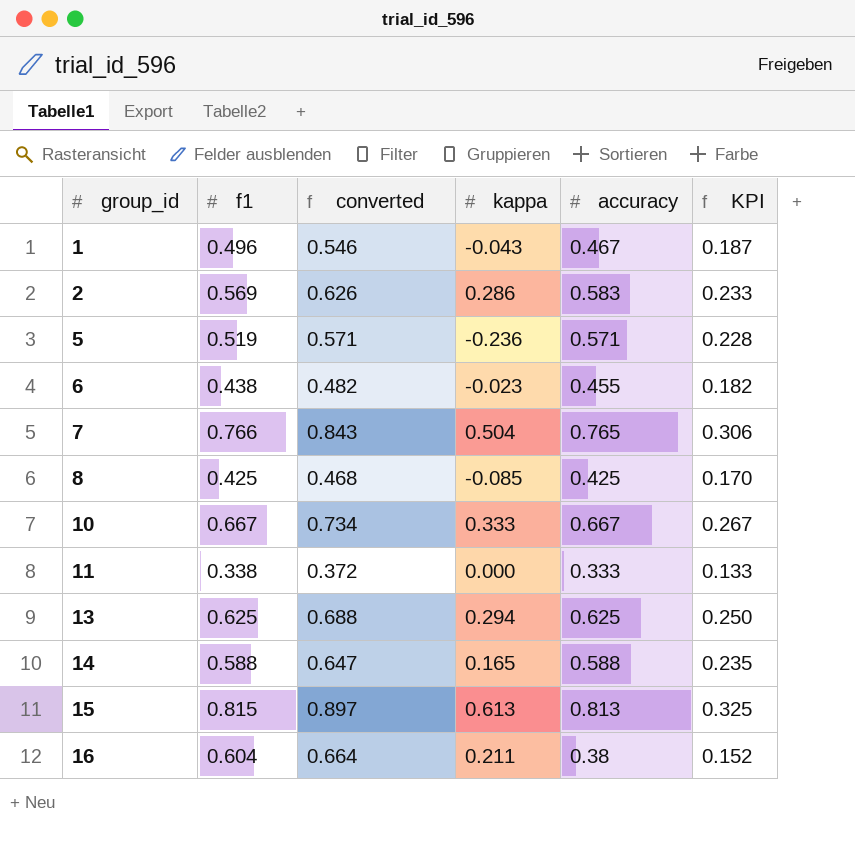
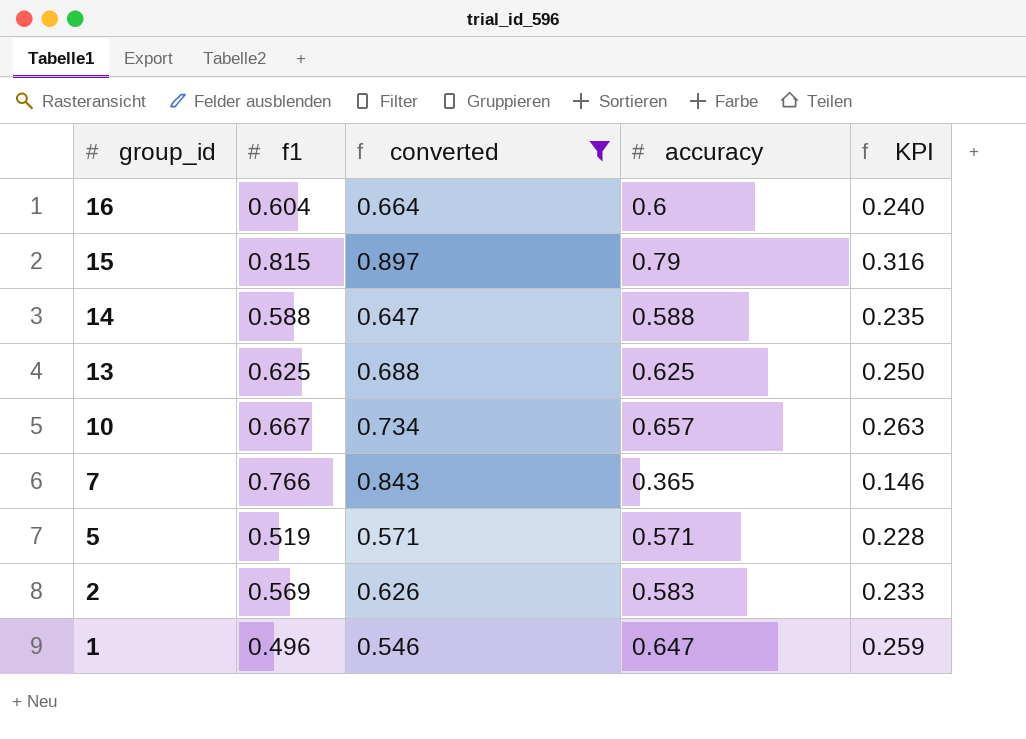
filter: none -> converted >= 0.546
row order: group_id ascending -> group_id descending
column kappa | position: 4 -> none
16 | accuracy: 0.38 -> 0.6
16 | KPI: 0.152 -> 0.240
15 | accuracy: 0.813 -> 0.79
15 | KPI: 0.325 -> 0.316
10 | accuracy: 0.667 -> 0.657
10 | KPI: 0.267 -> 0.263
7 | accuracy: 0.765 -> 0.365
7 | KPI: 0.306 -> 0.146
1 | accuracy: 0.467 -> 0.647
1 | KPI: 0.187 -> 0.259

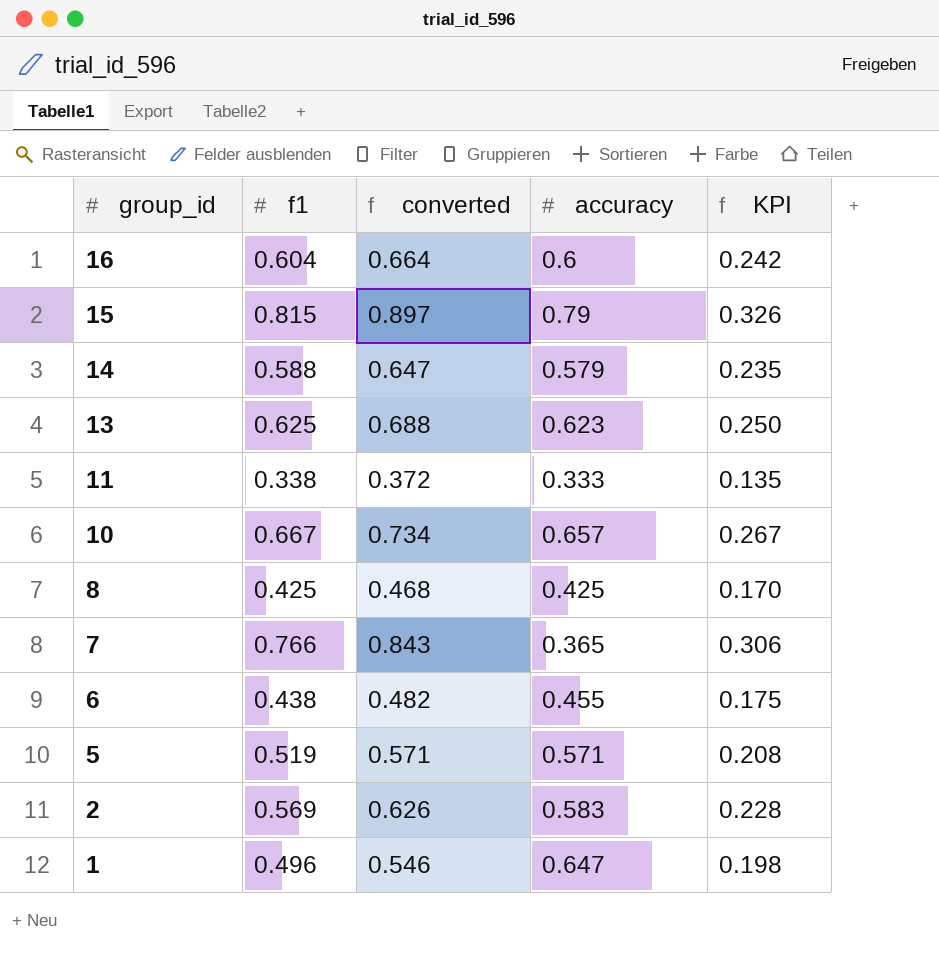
filter: converted >= 0.546 -> none
column KPI | formula: [accuracy] * 0.4 -> [f1] * 0.4
14 | accuracy: 0.588 -> 0.579
13 | accuracy: 0.625 -> 0.623

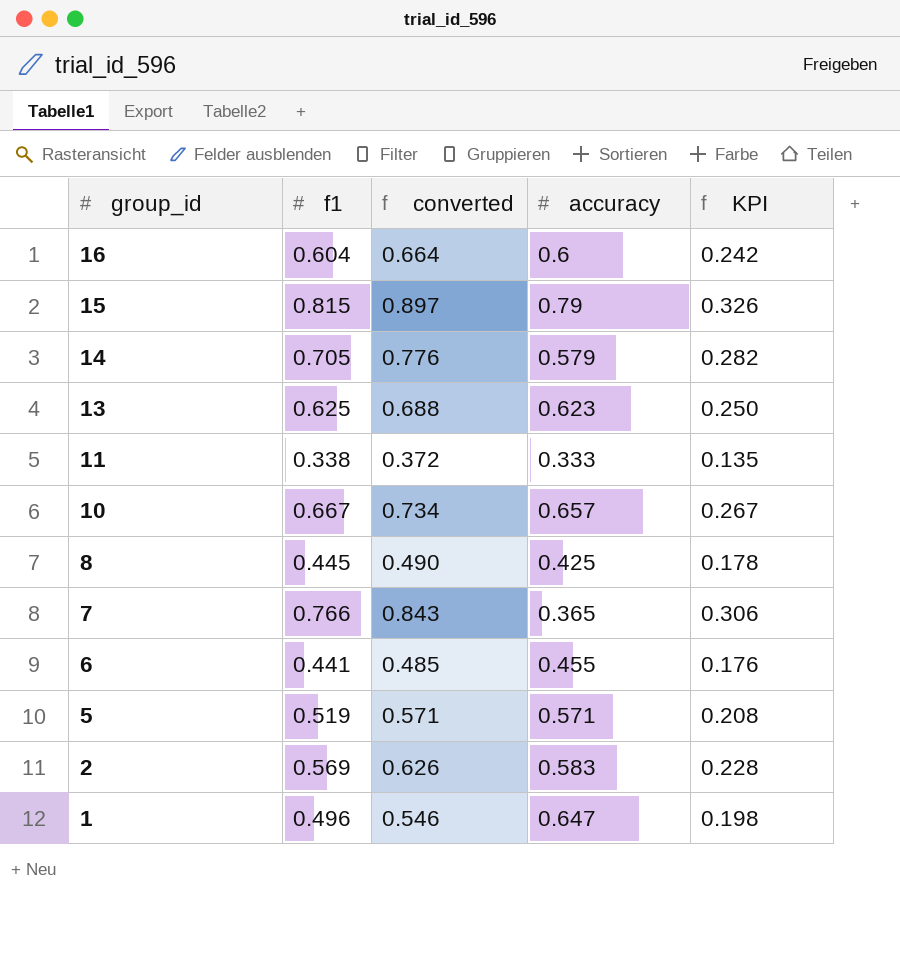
14 | f1: 0.588 -> 0.705
14 | converted: 0.647 -> 0.776
14 | KPI: 0.235 -> 0.282
8 | f1: 0.425 -> 0.445
8 | converted: 0.468 -> 0.490
8 | KPI: 0.170 -> 0.178
6 | f1: 0.438 -> 0.441
6 | converted: 0.482 -> 0.485
6 | KPI: 0.175 -> 0.176

